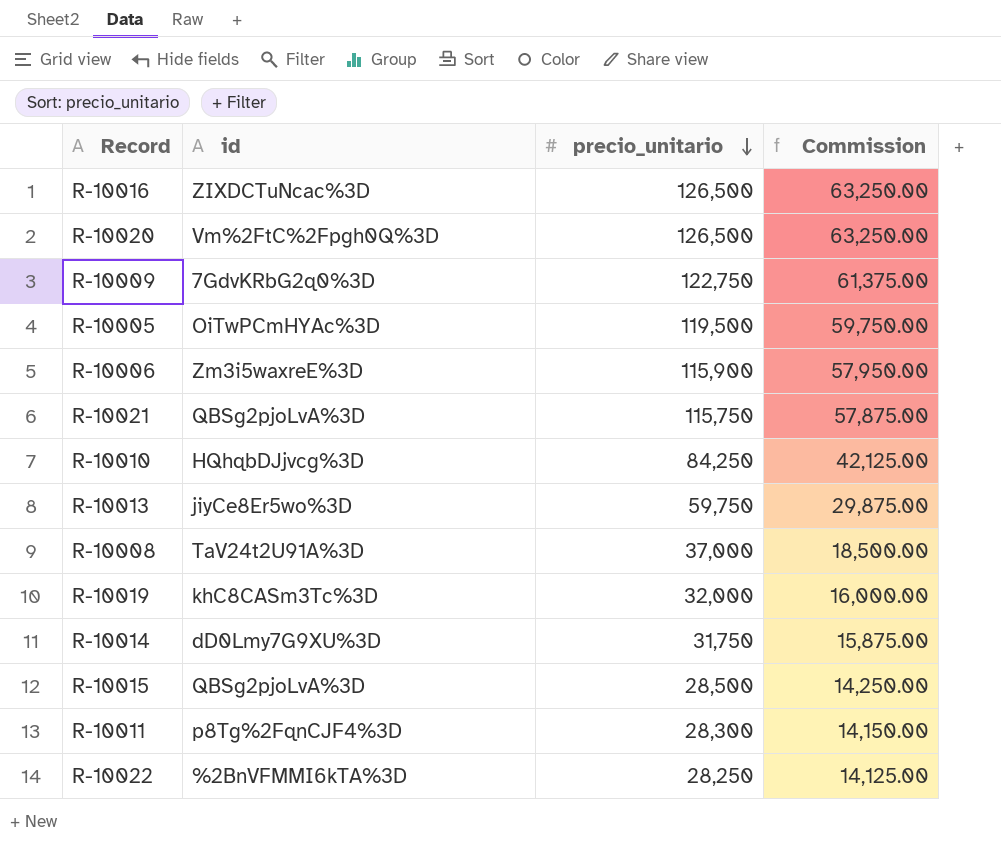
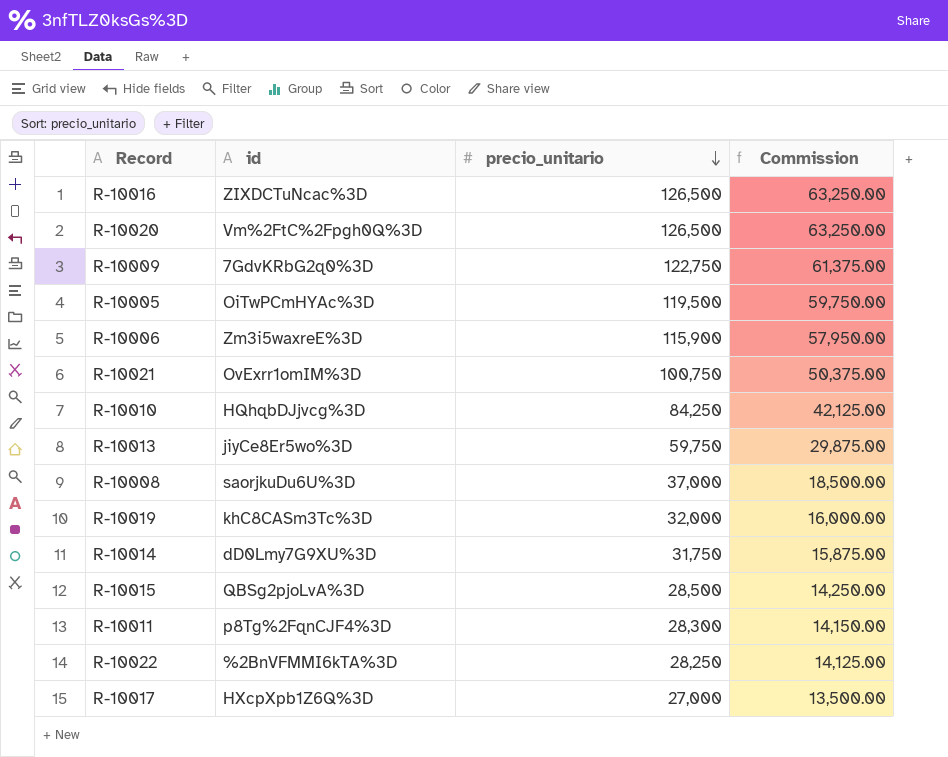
R-10021 | id: QBSg2pjoLvA%3D -> OvExrr1omIM%3D
R-10021 | precio_unitario: 115,750 -> 100,750
R-10021 | Commission: 57,875.00 -> 50,375.00
R-10008 | id: TaV24t2U91A%3D -> saorjkuDu6U%3D
row R-10017: none -> HXcpXpb1Z6Q%3D | 27,000 | 13,500.00

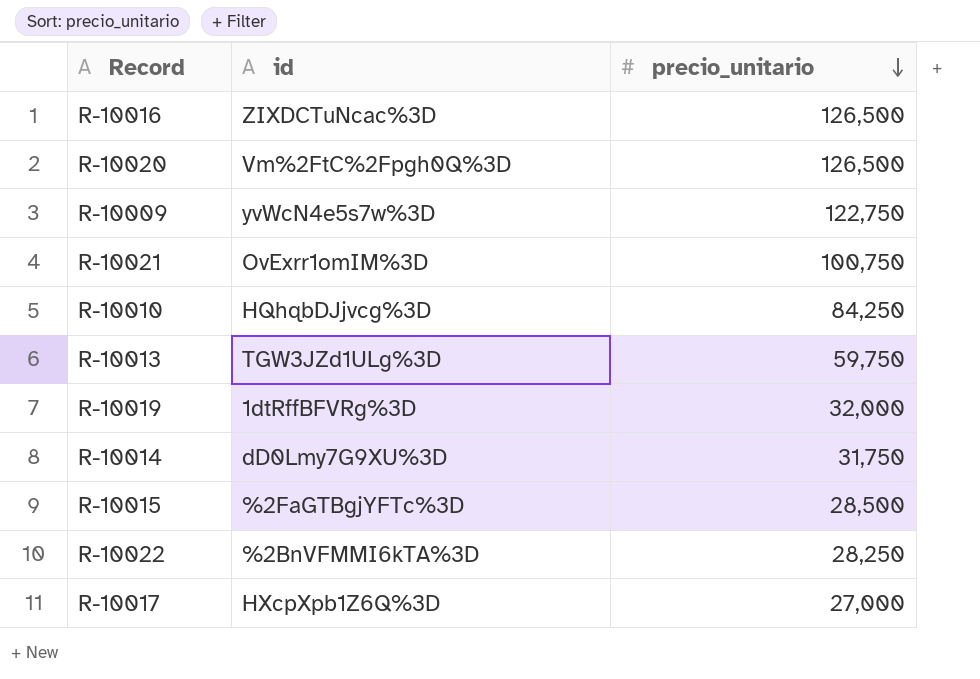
column Commission | formula: [precio_unitario] * 0.5 -> none
row R-10005: OiTwPCmHYAc%3D | 119,500 | 59,750.00 -> none
row R-10006: Zm3i5waxreE%3D | 115,900 | 57,950.00 -> none
row R-10008: saorjkuDu6U%3D | 37,000 | 18,500.00 -> none
row R-10011: p8Tg%2FqnCJF4%3D | 28,300 | 14,150.00 -> none
R-10009 | id: 7GdvKRbG2q0%3D -> yvWcN4e5s7w%3D
R-10013 | id: jiyCe8Er5wo%3D -> TGW3JZd1ULg%3D
R-10019 | id: khC8CASm3Tc%3D -> 1dtRffBFVRg%3D
R-10015 | id: QBSg2pjoLvA%3D -> %2FaGTBgjYFTc%3D

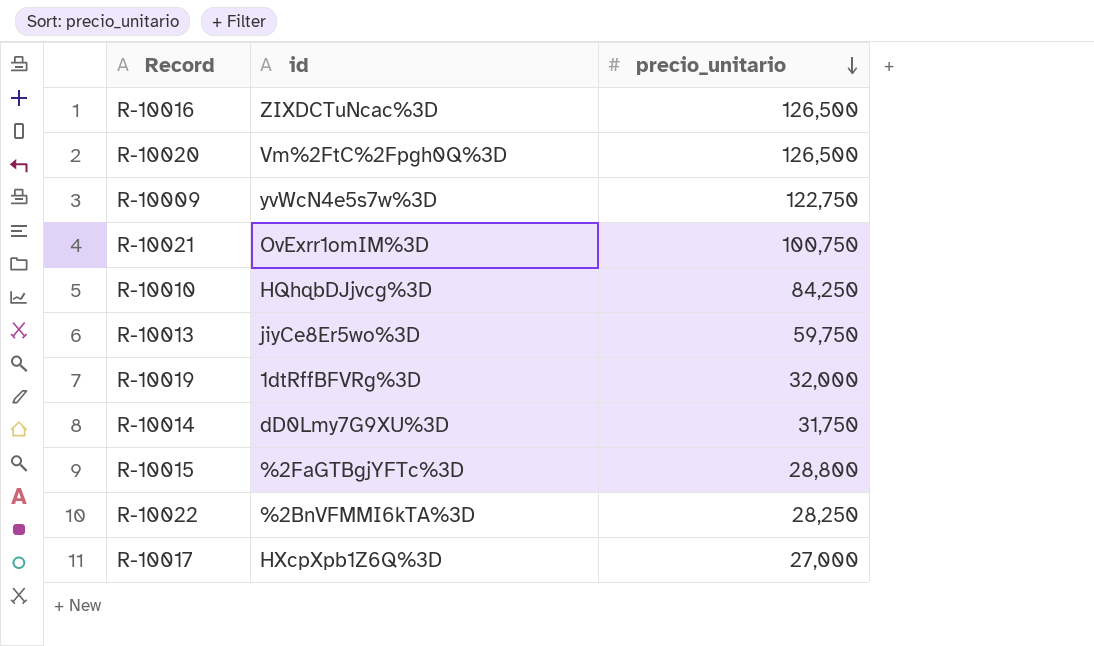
R-10013 | id: TGW3JZd1ULg%3D -> jiyCe8Er5wo%3D
R-10015 | precio_unitario: 28,500 -> 28,800

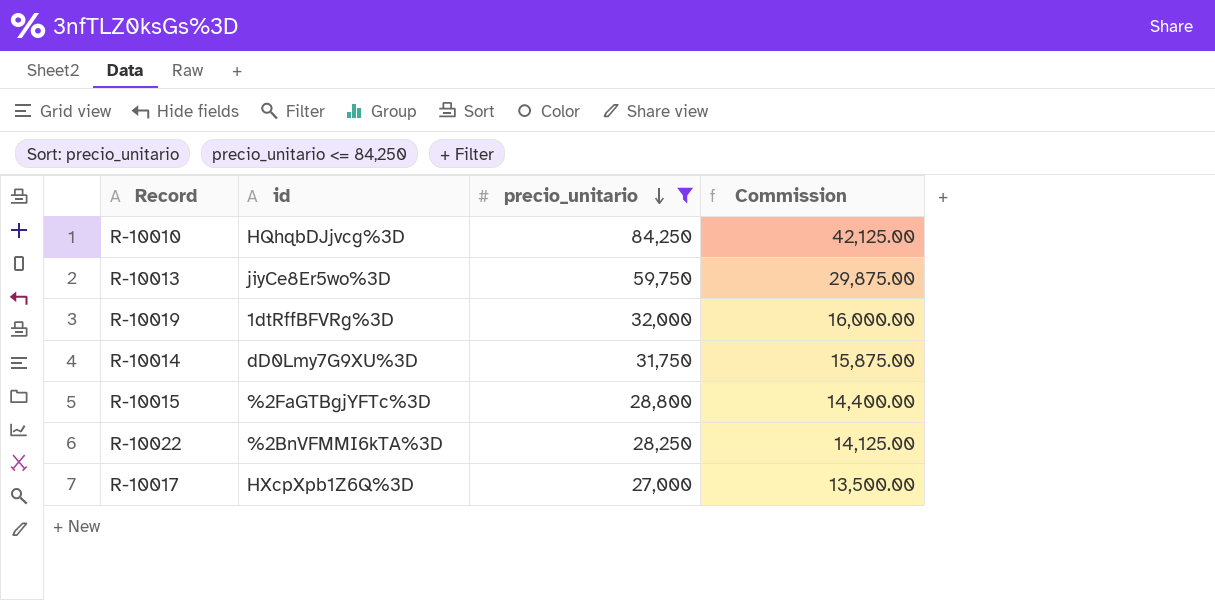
filter: none -> precio_unitario <= 84,250
column Commission | formula: none -> [precio_unitario] * 0.5

